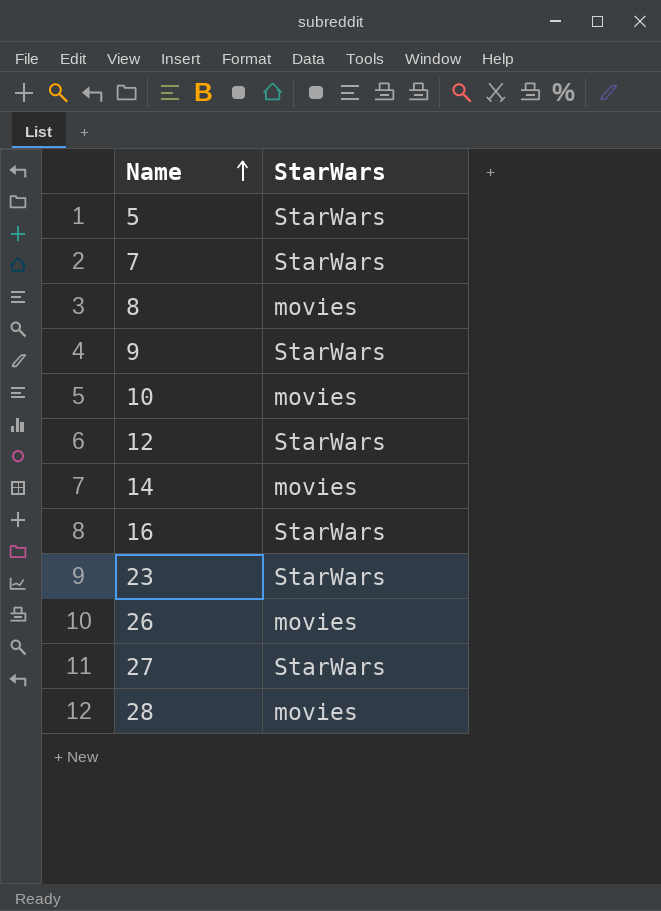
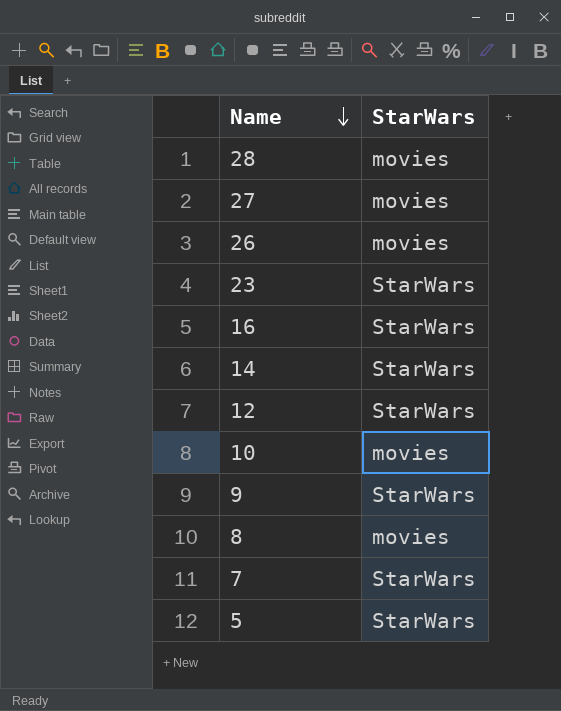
row order: Name ascending -> Name descending
27 | StarWars: StarWars -> movies
14 | StarWars: movies -> StarWars

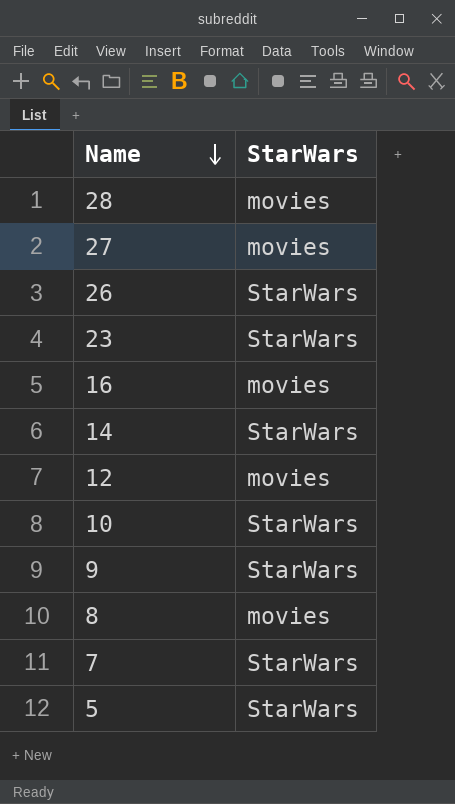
26 | StarWars: movies -> StarWars
16 | StarWars: StarWars -> movies
12 | StarWars: StarWars -> movies
10 | StarWars: movies -> StarWars

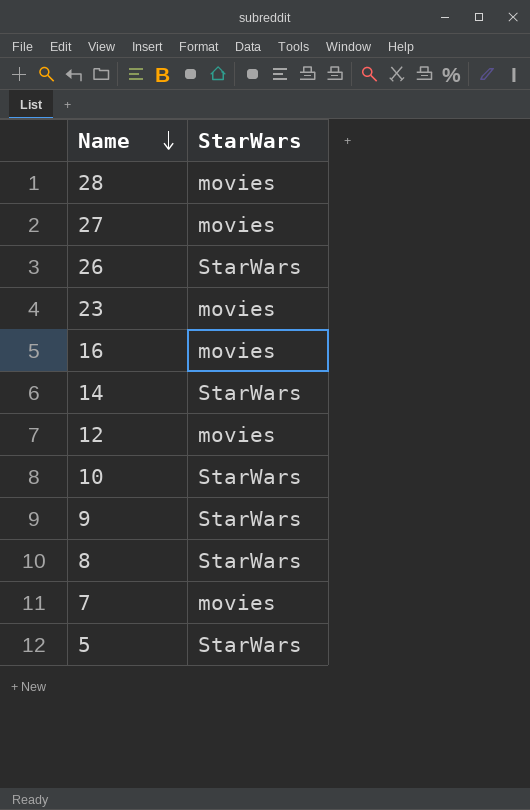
23 | StarWars: StarWars -> movies
8 | StarWars: movies -> StarWars
7 | StarWars: StarWars -> movies

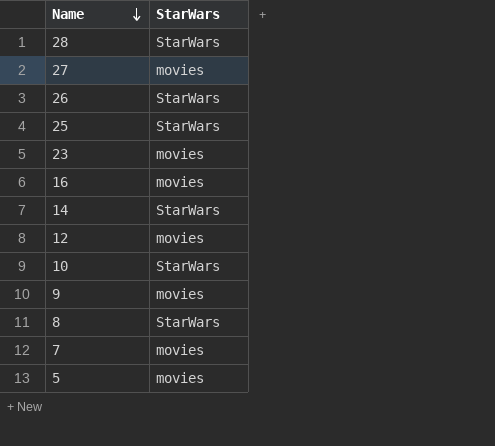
28 | StarWars: movies -> StarWars
row 25: none -> StarWars
9 | StarWars: StarWars -> movies
5 | StarWars: StarWars -> movies

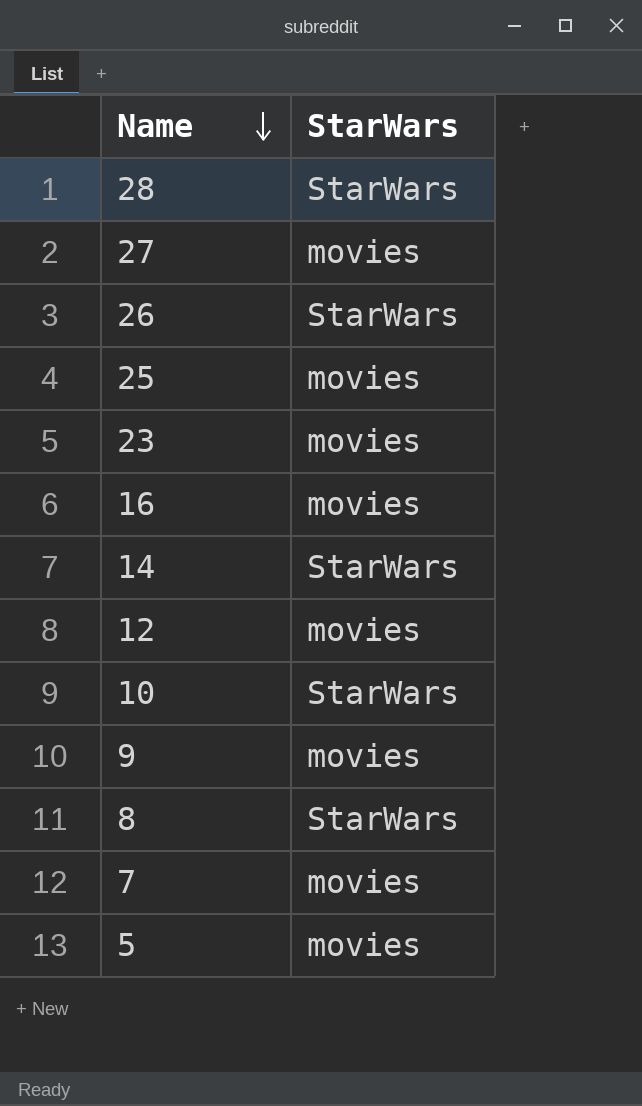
25 | StarWars: StarWars -> movies

